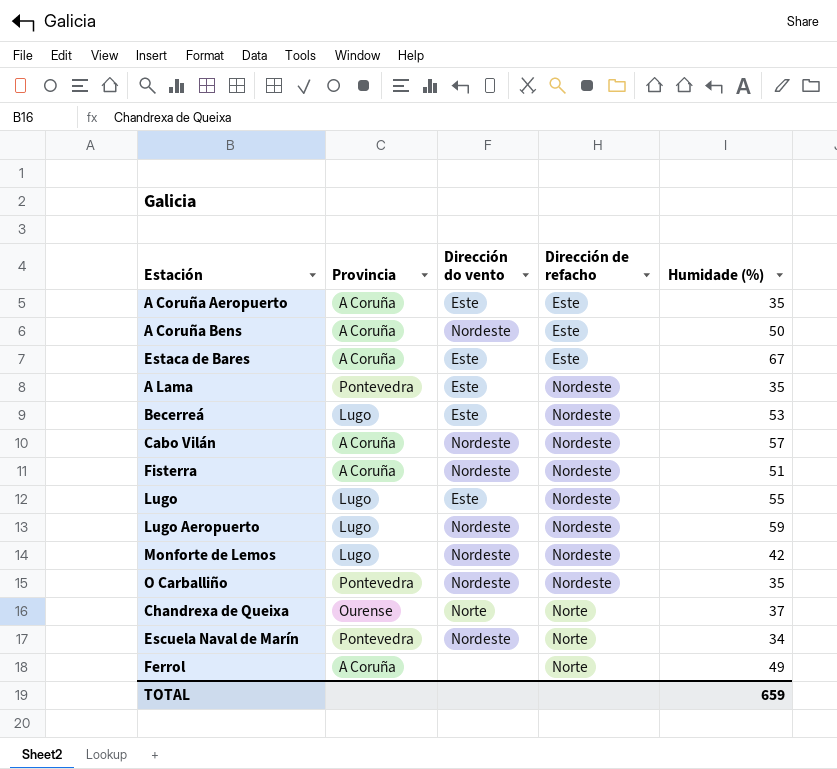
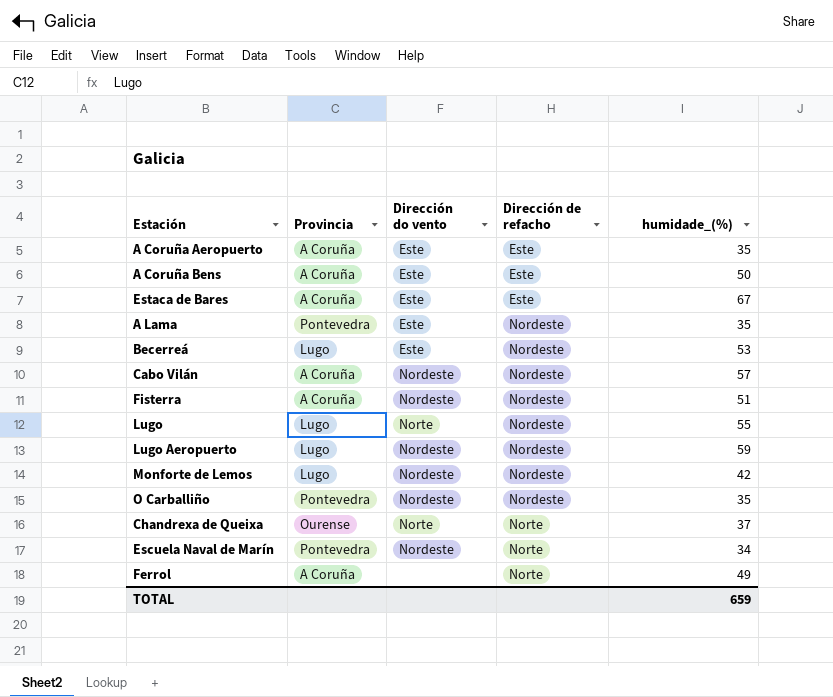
column name: Humidade (%) -> humidade_(%)
A Coruña Bens | Dirección do vento: Nordeste -> Este
Lugo | Dirección do vento: Este -> Norte

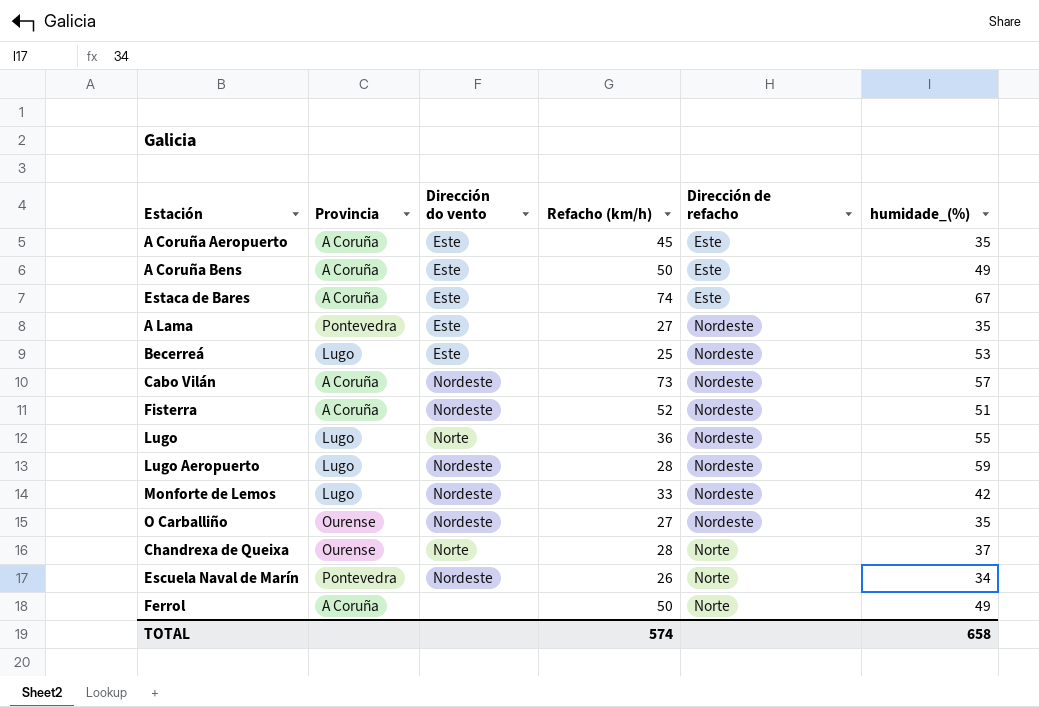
column Refacho (km/h) | position: none -> 4
A Coruña Bens | humidade_(%): 50 -> 49
O Carballiño | Provincia: Pontevedra -> Ourense
TOTAL | humidade_(%): 659 -> 658

